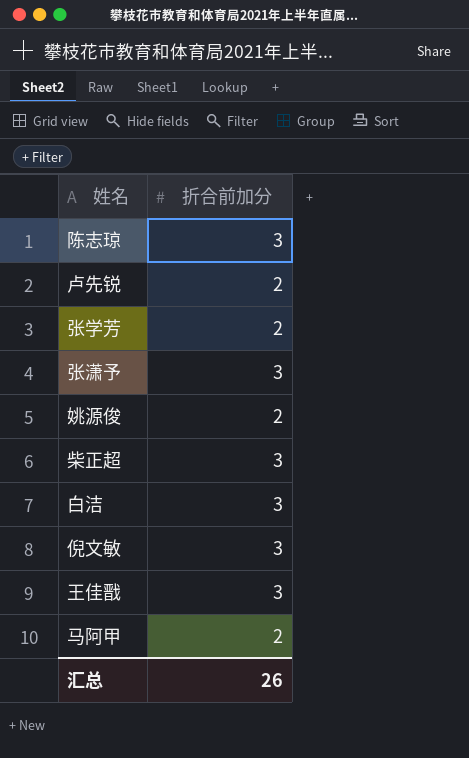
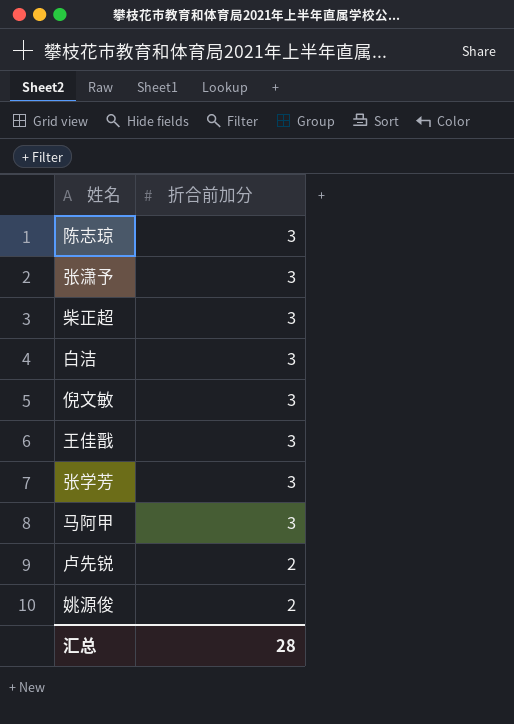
row order: none -> 折合前加分 descending
张学芳 | 折合前加分: 2 -> 3
马阿甲 | 折合前加分: 2 -> 3
汇总 | 折合前加分: 26 -> 28

